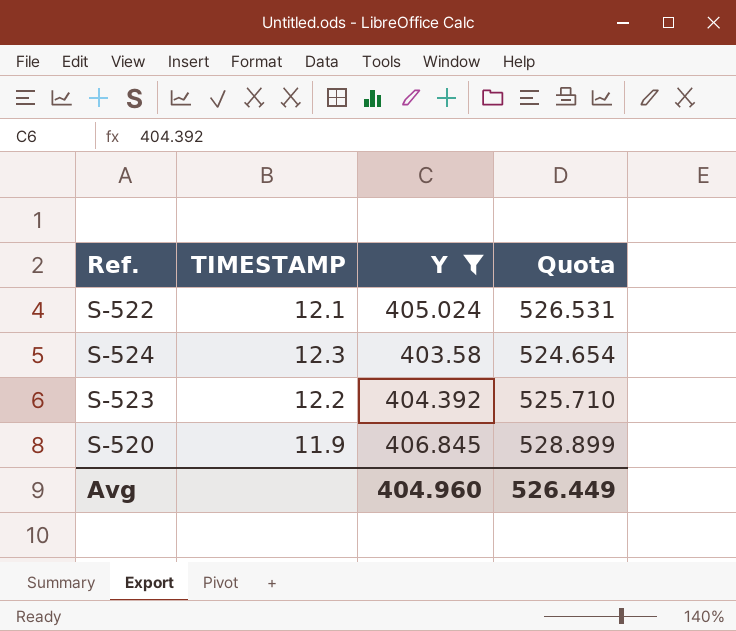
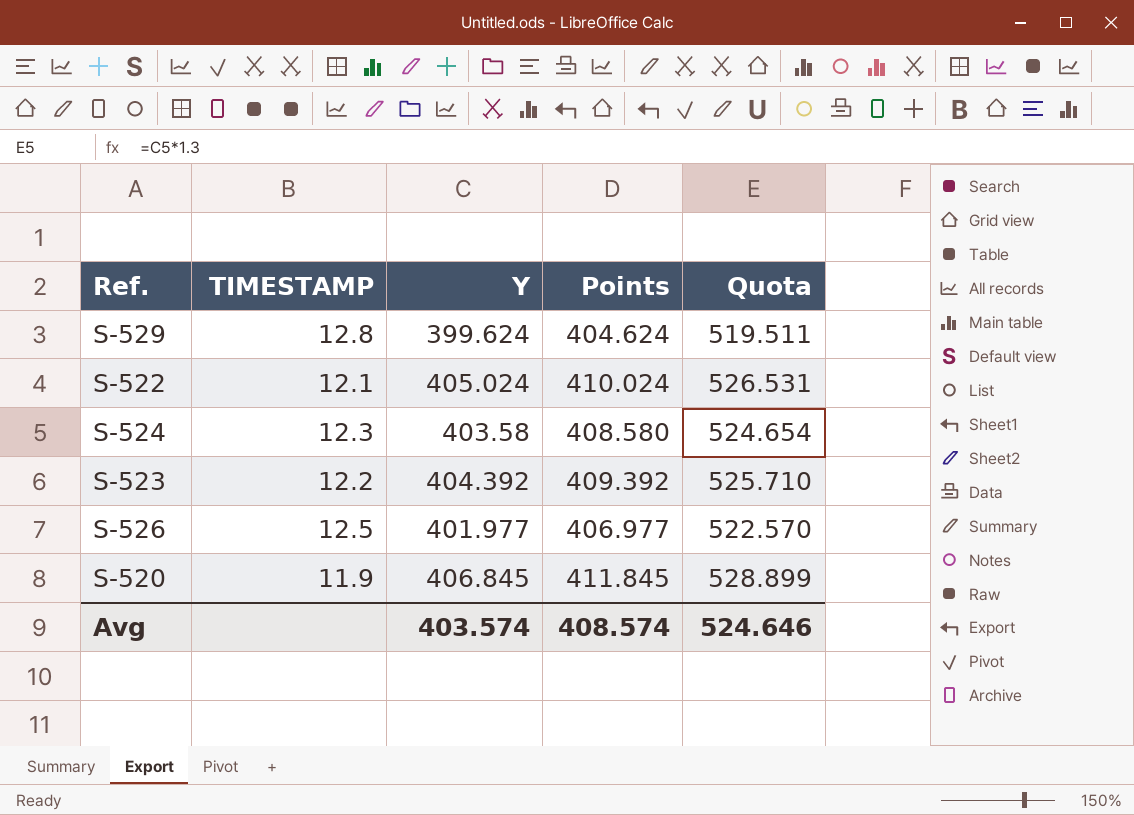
filter: Y >= 403.58 -> none
column Points | formula: none -> [Y] + 5
Avg | Y: 404.960 -> 403.574
Avg | Quota: 526.449 -> 524.646

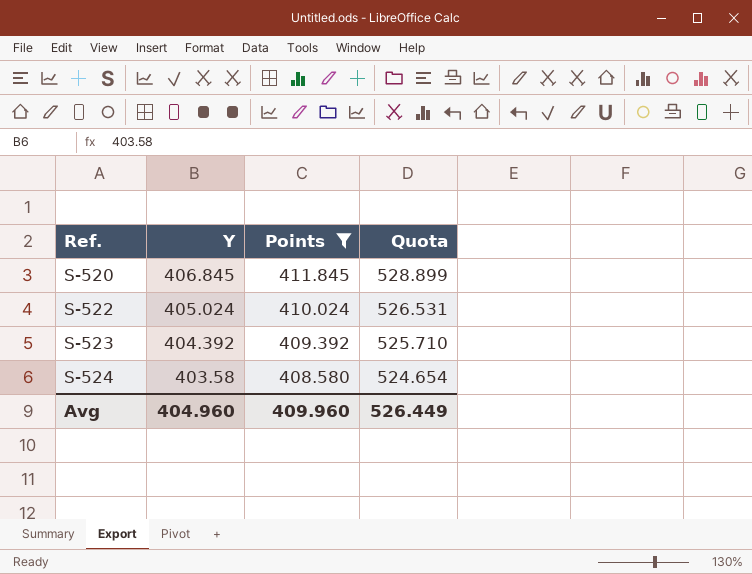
filter: none -> Points >= 408.580
row order: none -> Ref. ascending
column TIMESTAMP | position: 2 -> none
Avg | Y: 403.574 -> 404.960
Avg | Points: 408.574 -> 409.960
Avg | Quota: 524.646 -> 526.449

